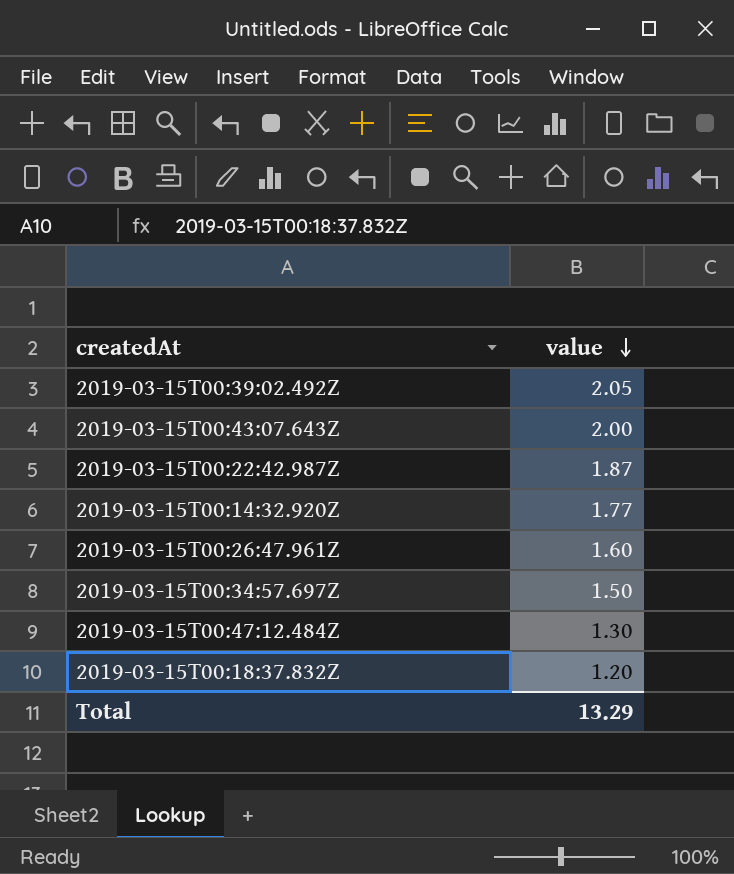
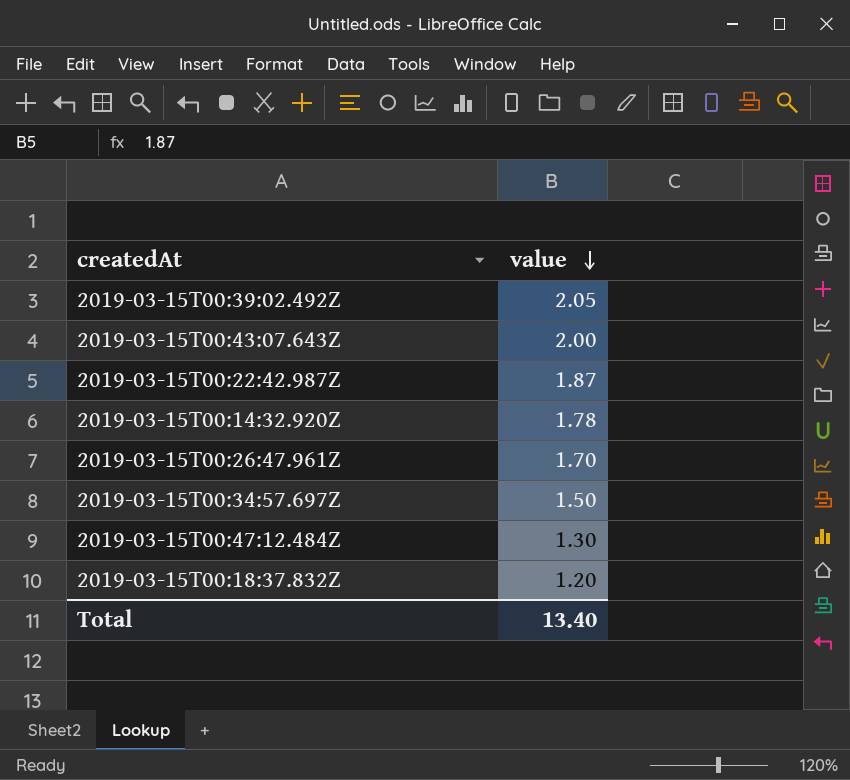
2019-03-15T00:14:32.920Z | value: 1.77 -> 1.78
2019-03-15T00:26:47.961Z | value: 1.60 -> 1.70
Total | value: 13.29 -> 13.40

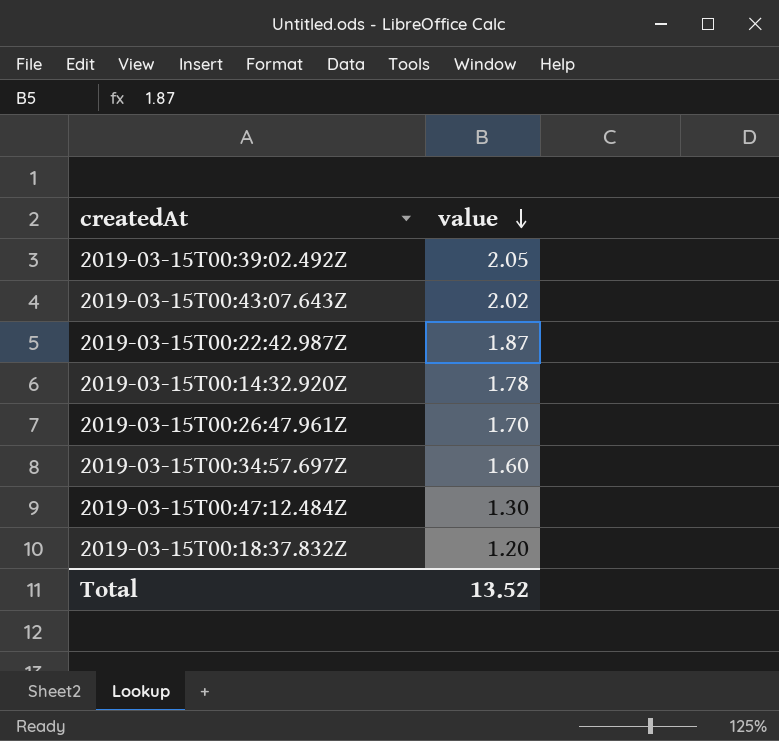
2019-03-15T00:43:07.643Z | value: 2.00 -> 2.02
2019-03-15T00:34:57.697Z | value: 1.50 -> 1.60
Total | value: 13.40 -> 13.52

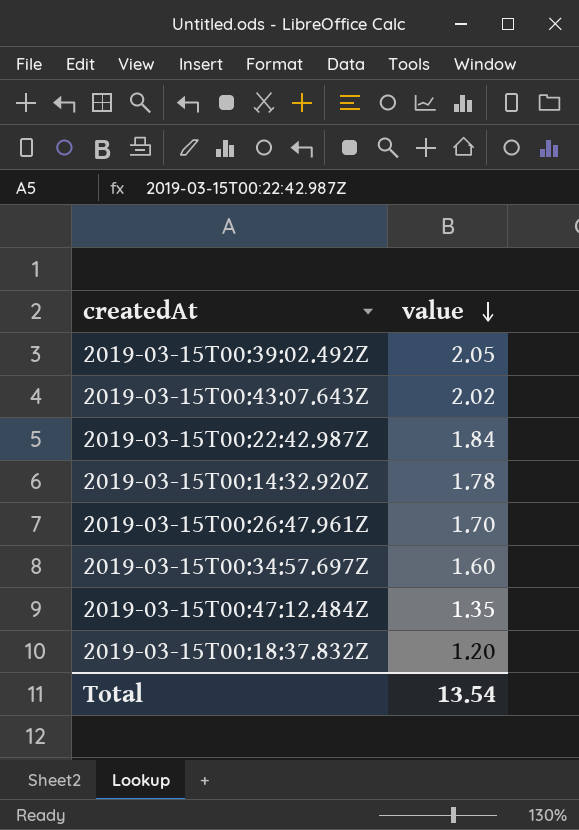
2019-03-15T00:22:42.987Z | value: 1.87 -> 1.84
2019-03-15T00:47:12.484Z | value: 1.30 -> 1.35
Total | value: 13.52 -> 13.54

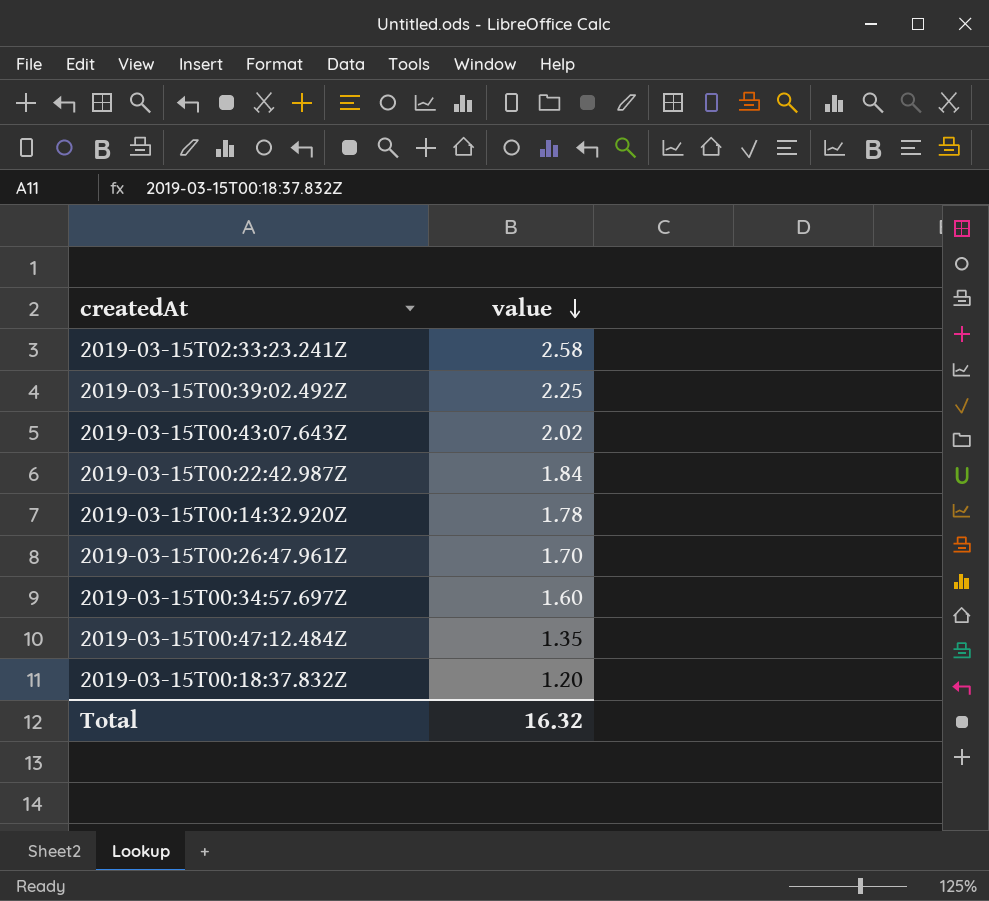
row 2019-03-15T02:33:23.241Z: none -> 2.58
2019-03-15T00:39:02.492Z | value: 2.05 -> 2.25
Total | value: 13.54 -> 16.32

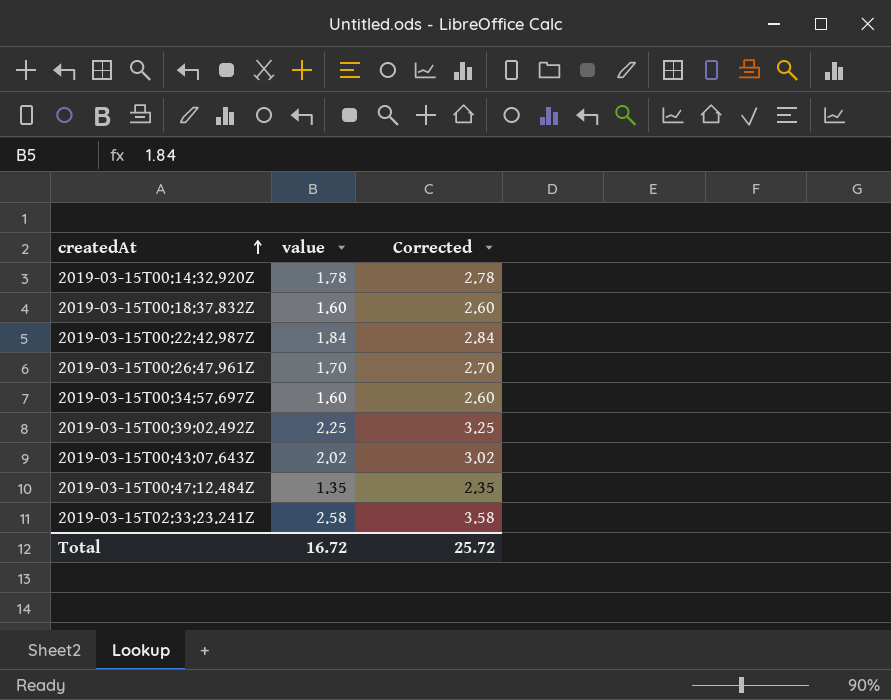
row order: value descending -> createdAt ascending
column Corrected | formula: none -> [value] + 1
2019-03-15T00:18:37.832Z | value: 1.20 -> 1.60
Total | value: 16.32 -> 16.72

